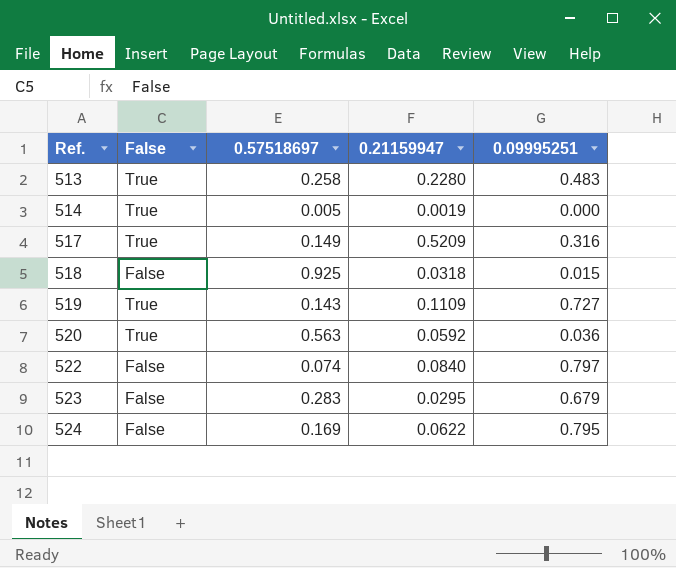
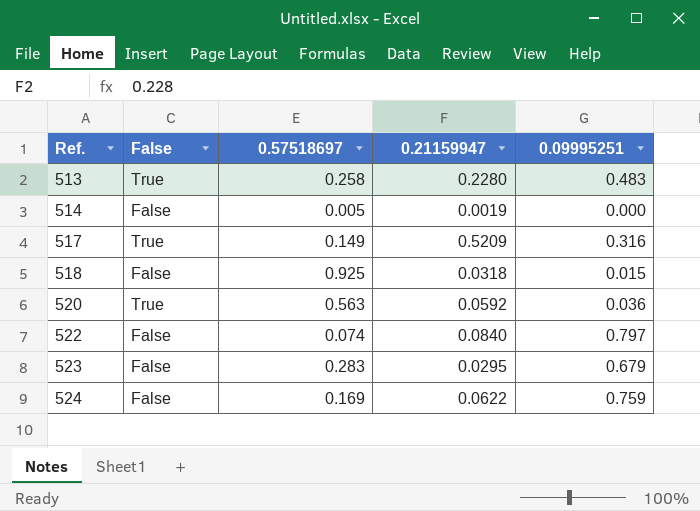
row 519: True | 0.143 | 0.1109 | 0.727 -> none
514 | False: True -> False
524 | 0.09995251: 0.795 -> 0.759

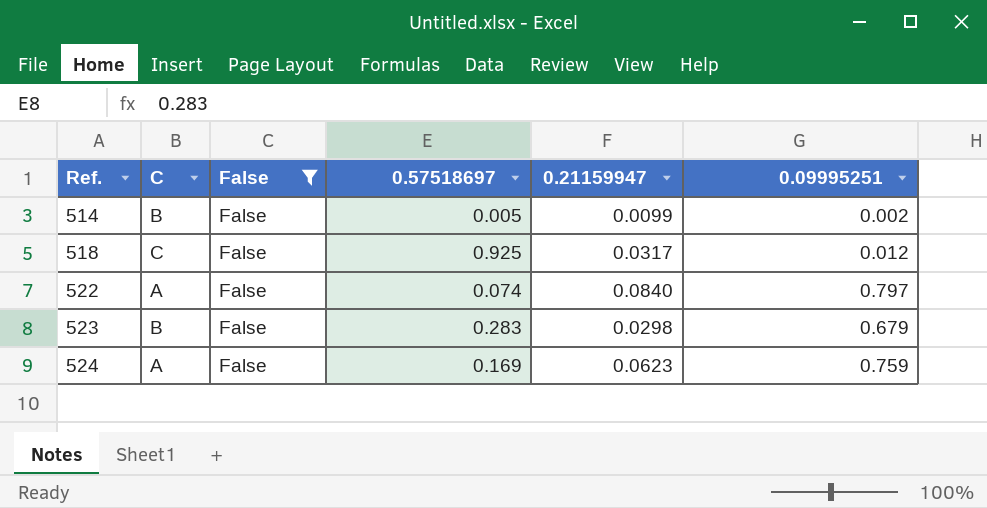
filter: none -> False = False
column C | position: none -> 2
514 | 0.21159947: 0.0019 -> 0.0099
514 | 0.09995251: 0.000 -> 0.002
518 | 0.21159947: 0.0318 -> 0.0317
518 | 0.09995251: 0.015 -> 0.012
523 | 0.21159947: 0.0295 -> 0.0298
524 | 0.21159947: 0.0622 -> 0.0623

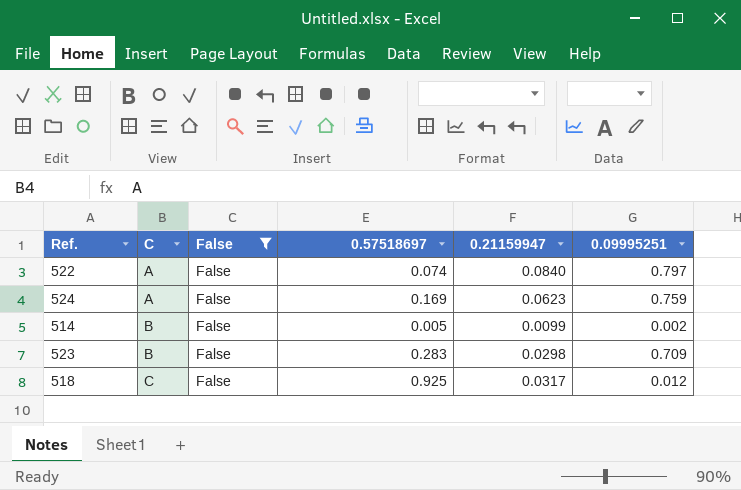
row order: Ref. ascending -> C ascending
523 | 0.09995251: 0.679 -> 0.709

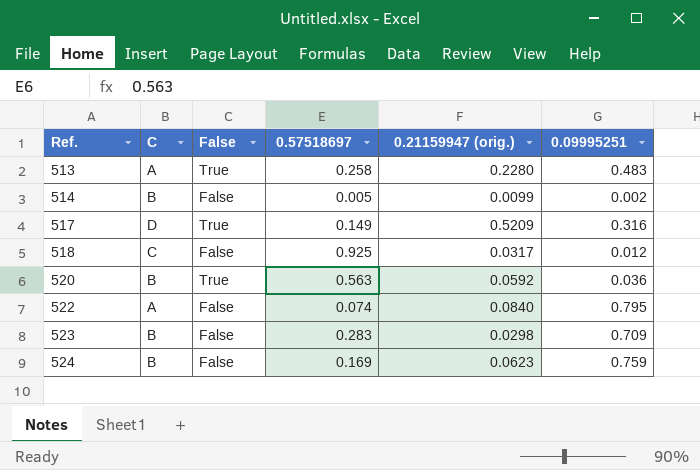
filter: False = False -> none
row order: C ascending -> Ref. ascending
column name: 0.21159947 -> 0.21159947 (orig.)
522 | 0.09995251: 0.797 -> 0.795
524 | C: A -> B

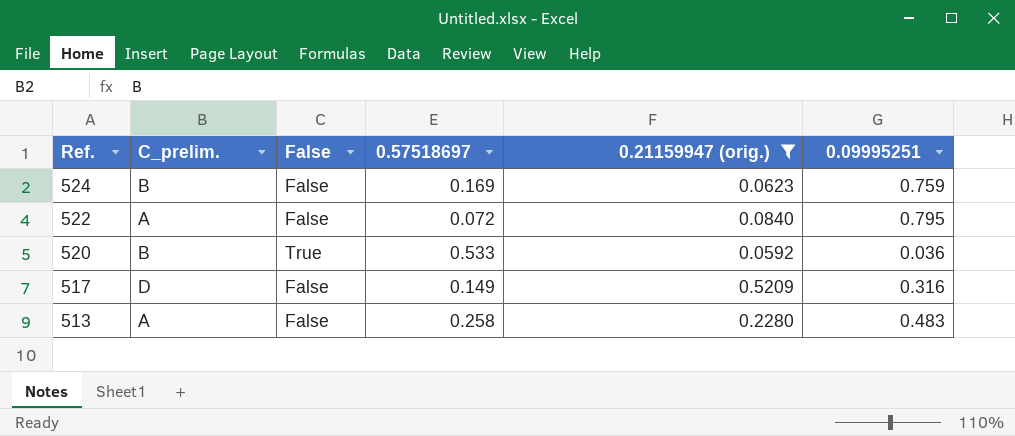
filter: none -> 0.21159947 (orig.) >= 0.0592
row order: Ref. ascending -> Ref. descending
column name: C -> C_prelim.
522 | 0.57518697: 0.074 -> 0.072
520 | 0.57518697: 0.563 -> 0.533
517 | False: True -> False
513 | False: True -> False

